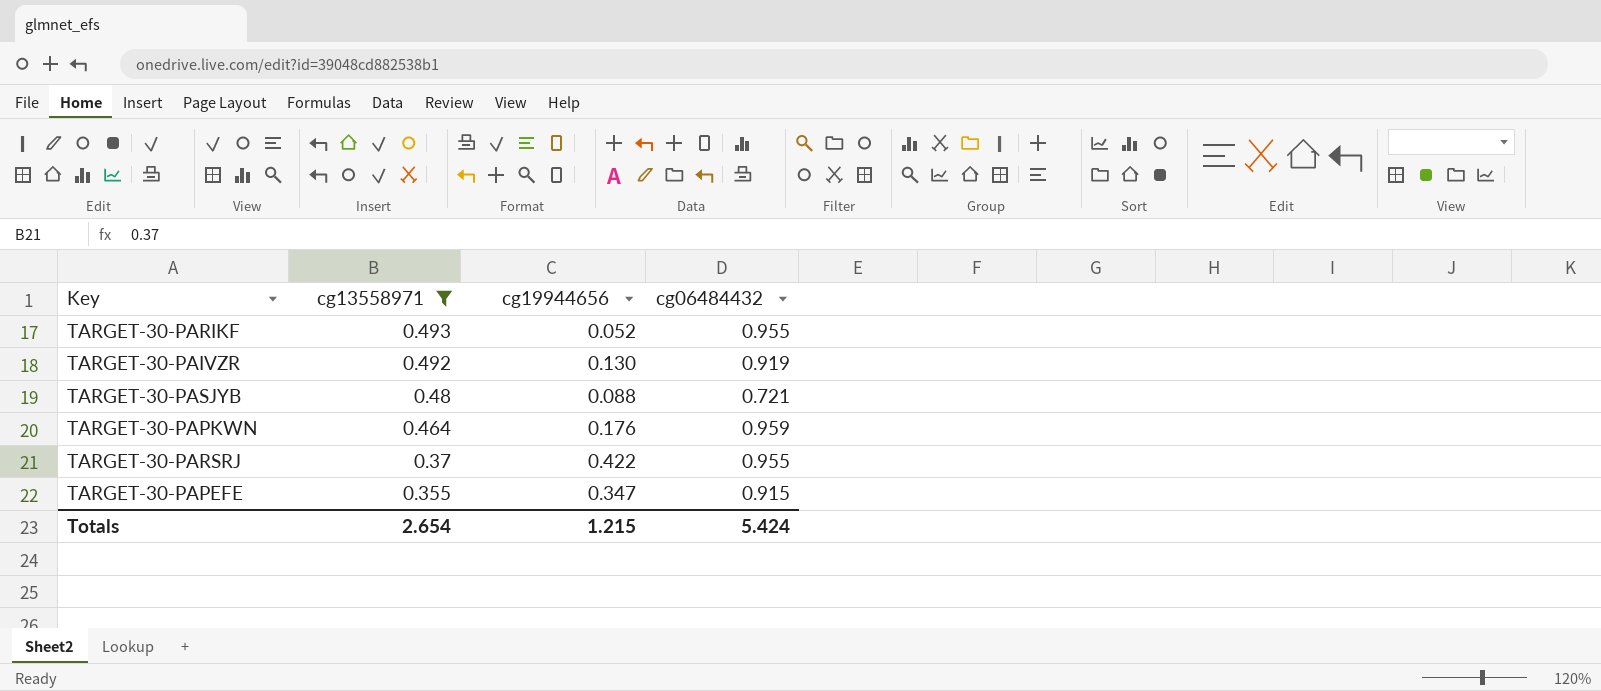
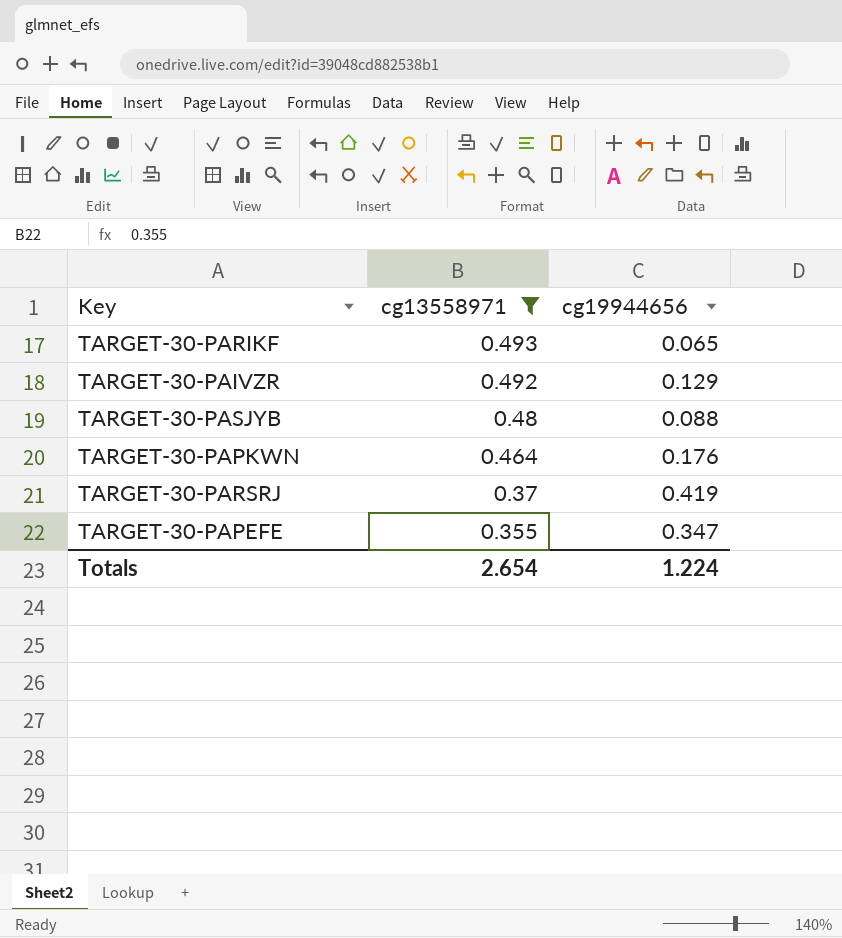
column cg06484432 | position: 4 -> none
TARGET-30-PARIKF | cg19944656: 0.052 -> 0.065
TARGET-30-PAIVZR | cg19944656: 0.130 -> 0.129
TARGET-30-PARSRJ | cg19944656: 0.422 -> 0.419
Totals | cg19944656: 1.215 -> 1.224

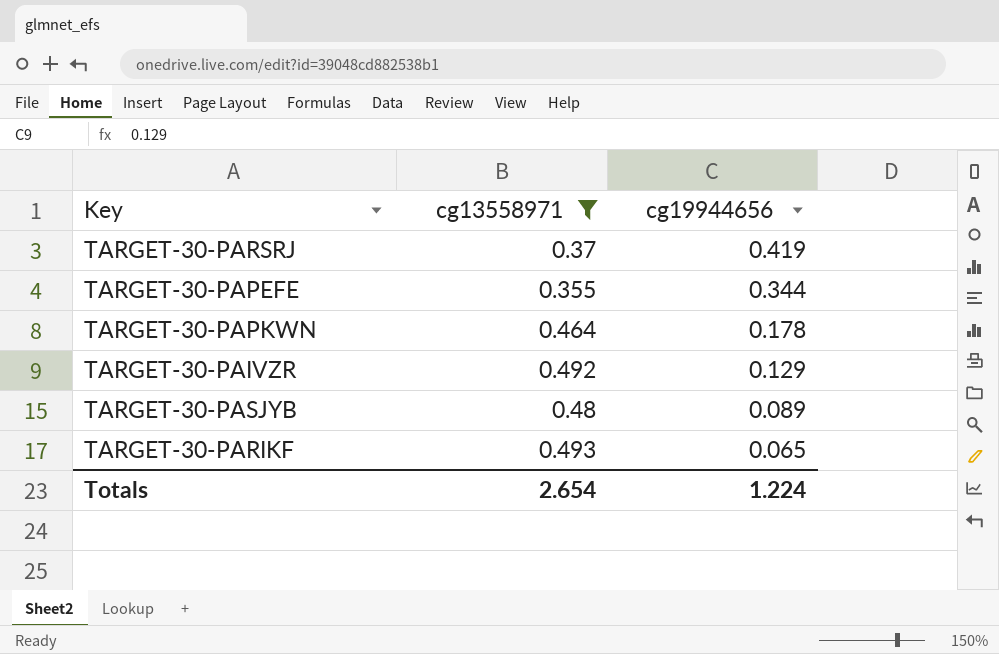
row order: cg13558971 descending -> cg19944656 descending
TARGET-30-PAPEFE | cg19944656: 0.347 -> 0.344
TARGET-30-PAPKWN | cg19944656: 0.176 -> 0.178
TARGET-30-PASJYB | cg19944656: 0.088 -> 0.089

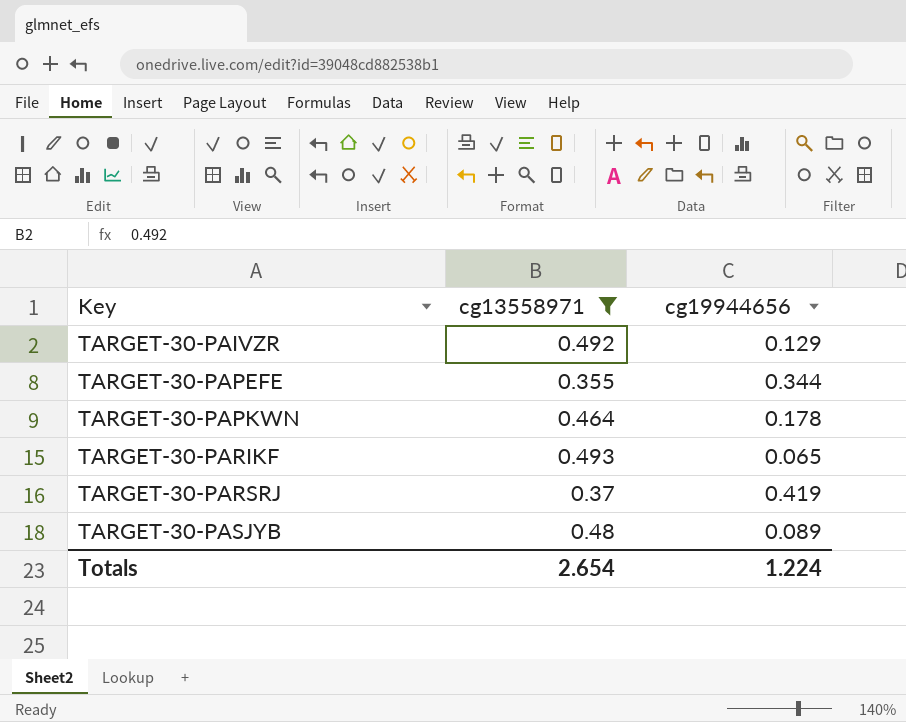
row order: cg19944656 descending -> Key ascending

